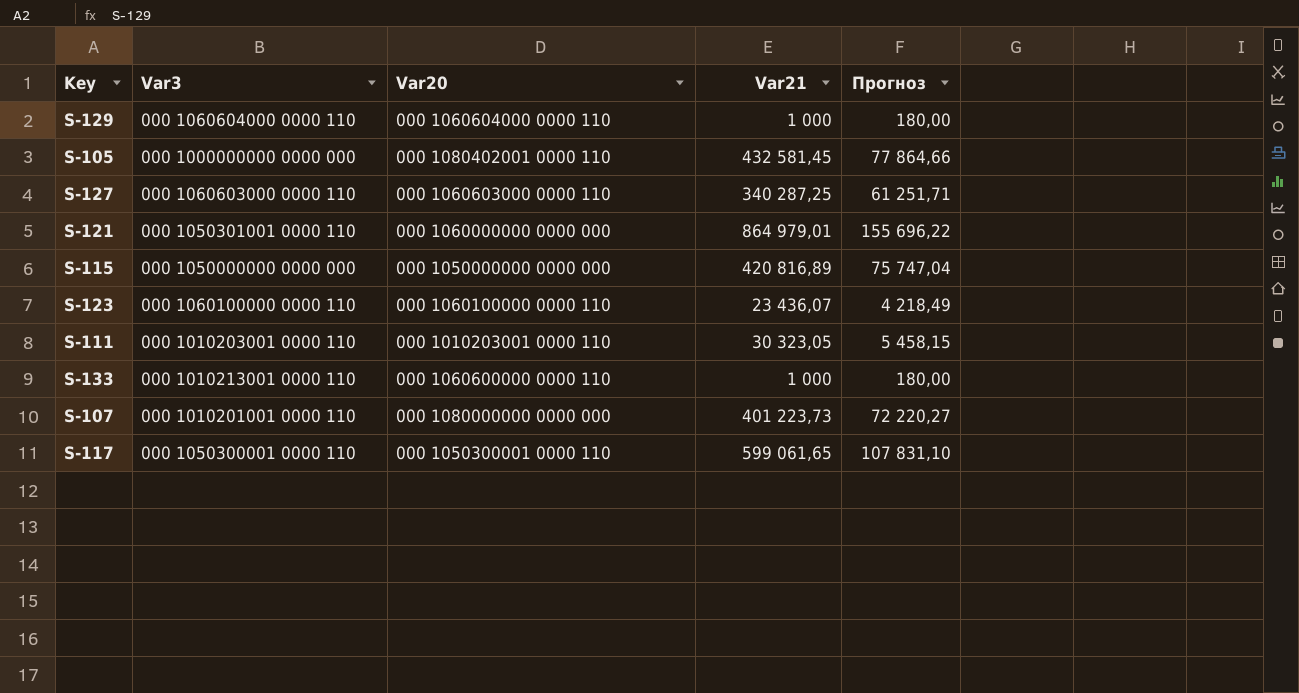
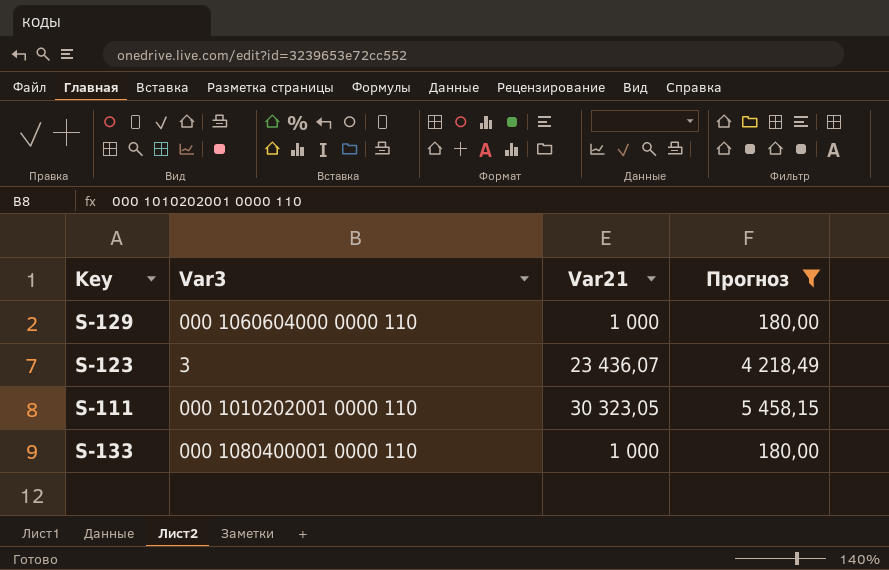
filter: none -> Прогноз <= 5 458,15
column Var20 | position: 3 -> none
S-123 | Var3: 000 1060100000 0000 110 -> 3
S-111 | Var3: 000 1010203001 0000 110 -> 000 1010202001 0000 110
S-133 | Var3: 000 1010213001 0000 110 -> 000 1080400001 0000 110

